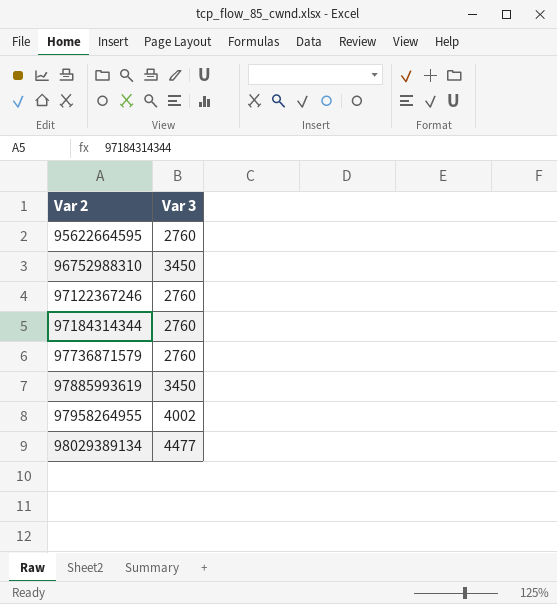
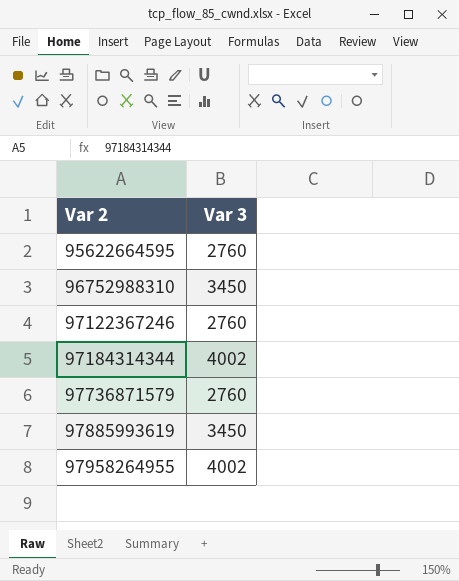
row 98029389134: 4477 -> none
97184314344 | Var 3: 2760 -> 4002

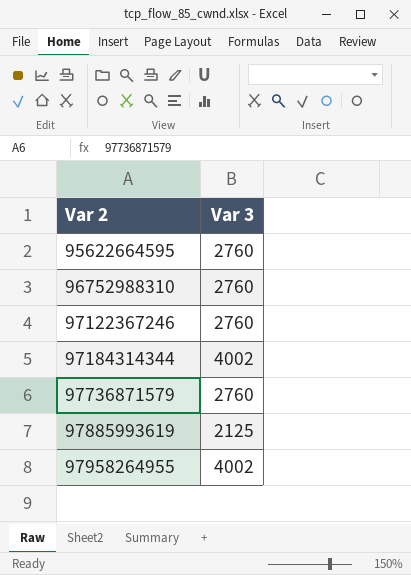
96752988310 | Var 3: 3450 -> 2760
97885993619 | Var 3: 3450 -> 2125

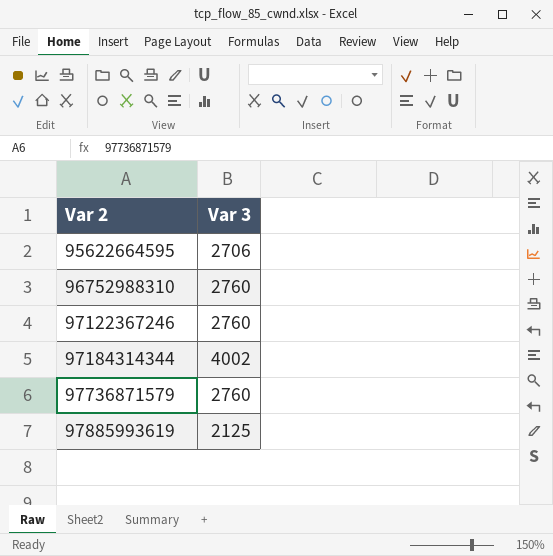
row 97958264955: 4002 -> none
95622664595 | Var 3: 2760 -> 2706

